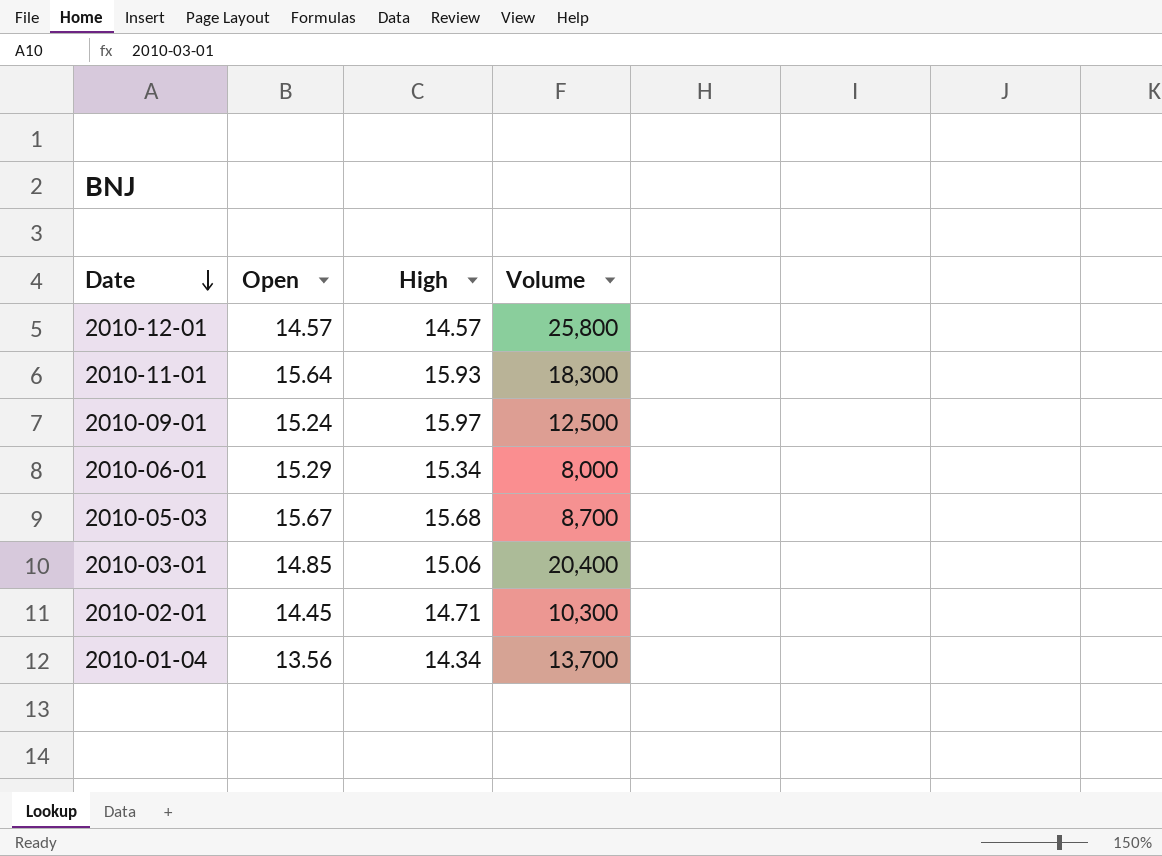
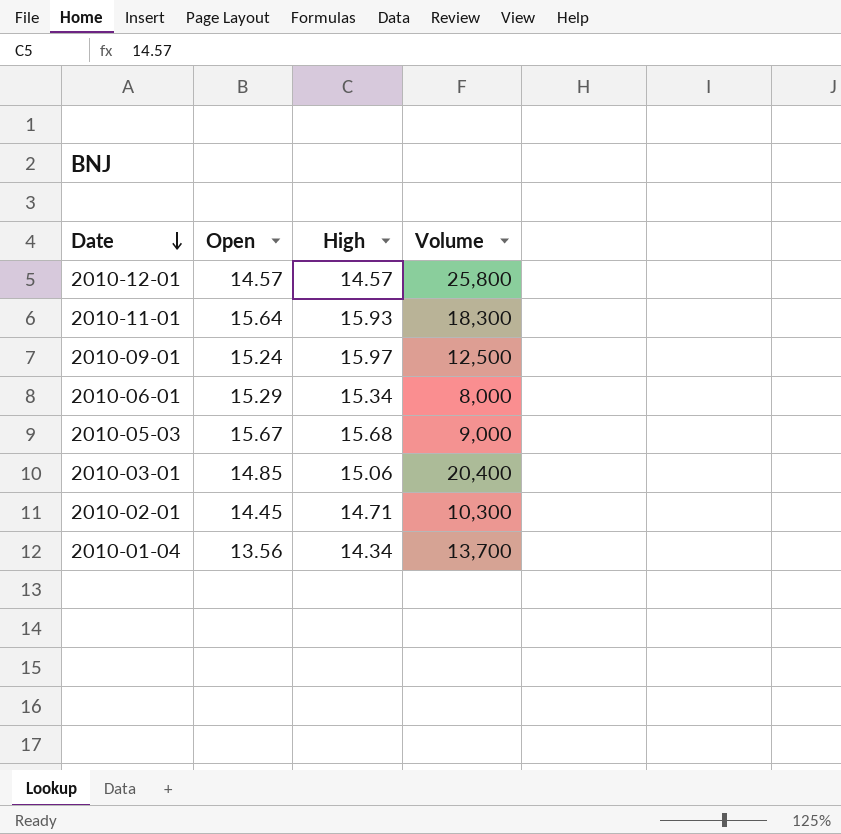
2010-05-03 | Volume: 8,700 -> 9,000

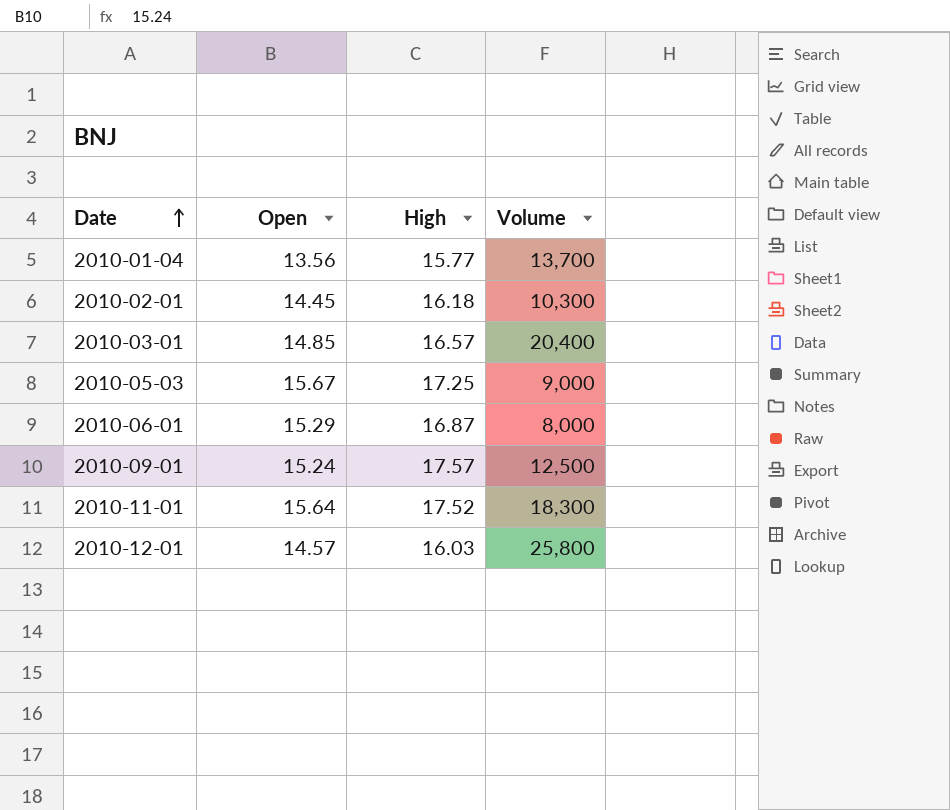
row order: Date descending -> Date ascending
2010-01-04 | High: 14.34 -> 15.77
2010-02-01 | High: 14.71 -> 16.18
2010-03-01 | High: 15.06 -> 16.57
2010-05-03 | High: 15.68 -> 17.25
2010-06-01 | High: 15.34 -> 16.87
2010-09-01 | High: 15.97 -> 17.57
2010-11-01 | High: 15.93 -> 17.52
2010-12-01 | High: 14.57 -> 16.03

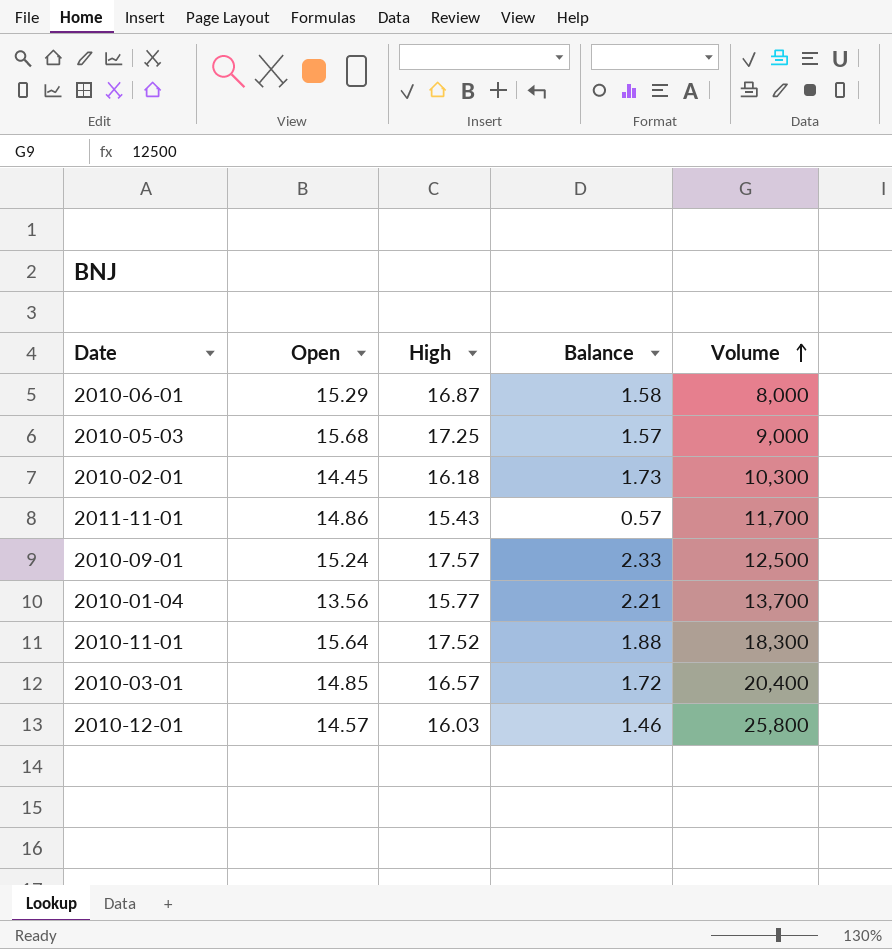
row order: Date ascending -> Volume ascending
column Balance | formula: none -> [High] - [Open]
2010-05-03 | Open: 15.67 -> 15.68
row 2011-11-01: none -> 14.86 | 15.43 | 0.57 | 11,700

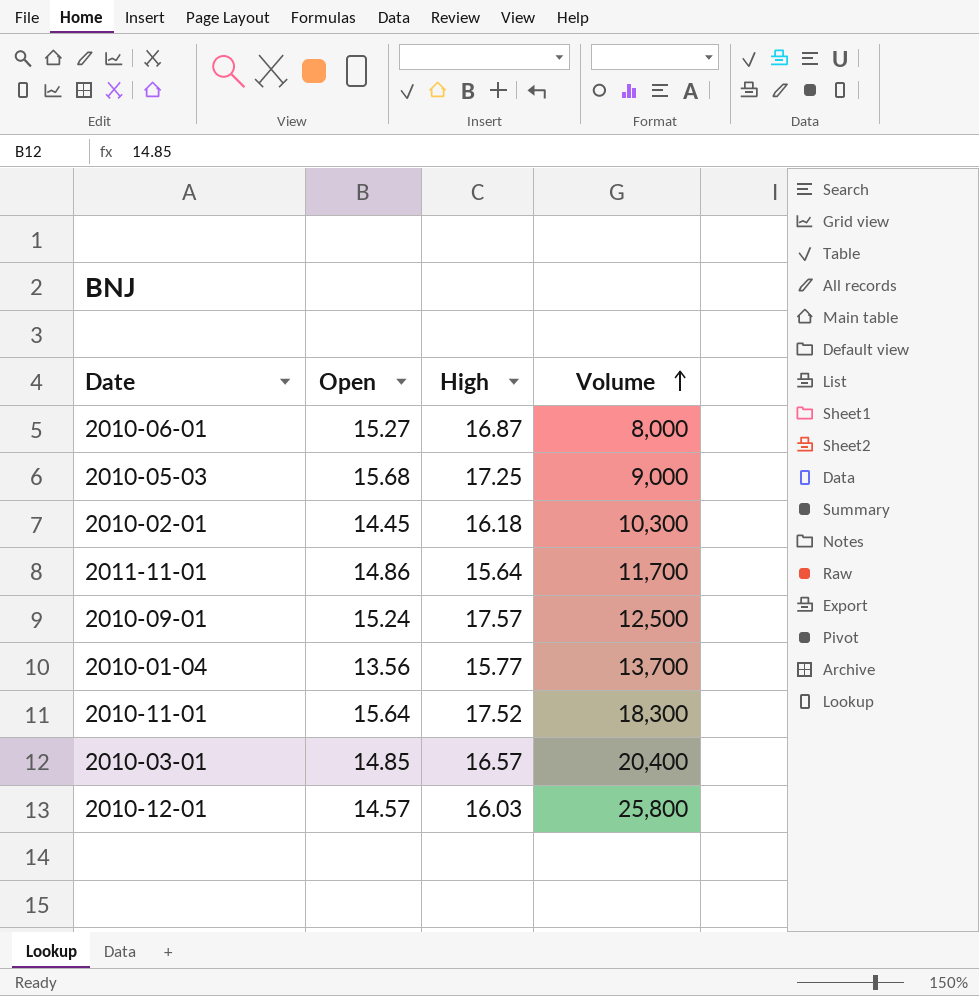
column Balance | formula: [High] - [Open] -> none
2010-06-01 | Open: 15.29 -> 15.27
2011-11-01 | High: 15.43 -> 15.64

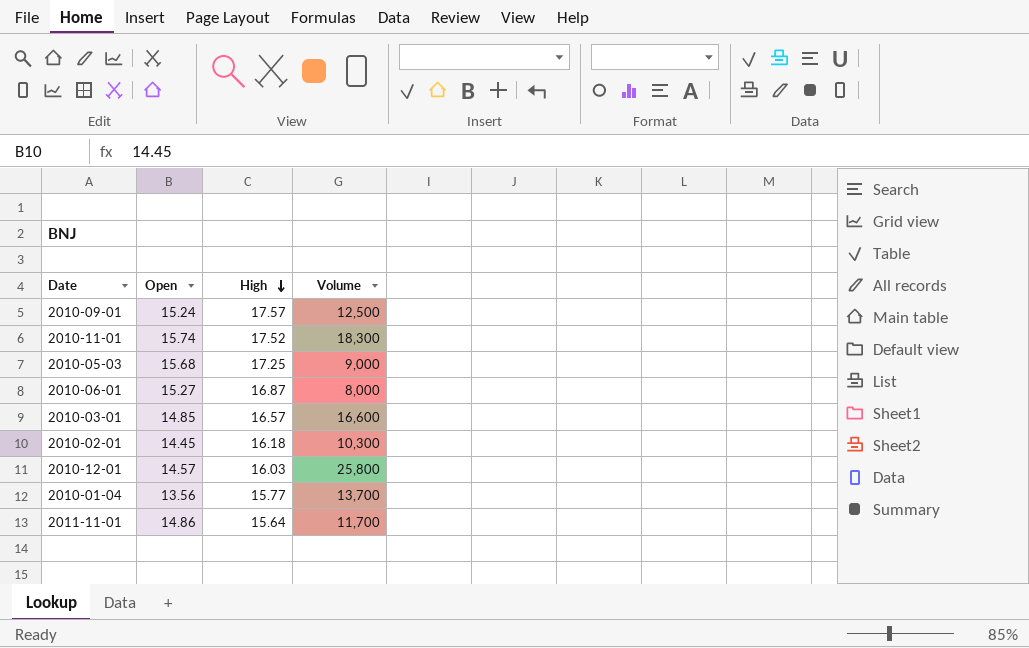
row order: Volume ascending -> High descending
2010-11-01 | Open: 15.64 -> 15.74
2010-03-01 | Volume: 20,400 -> 16,600

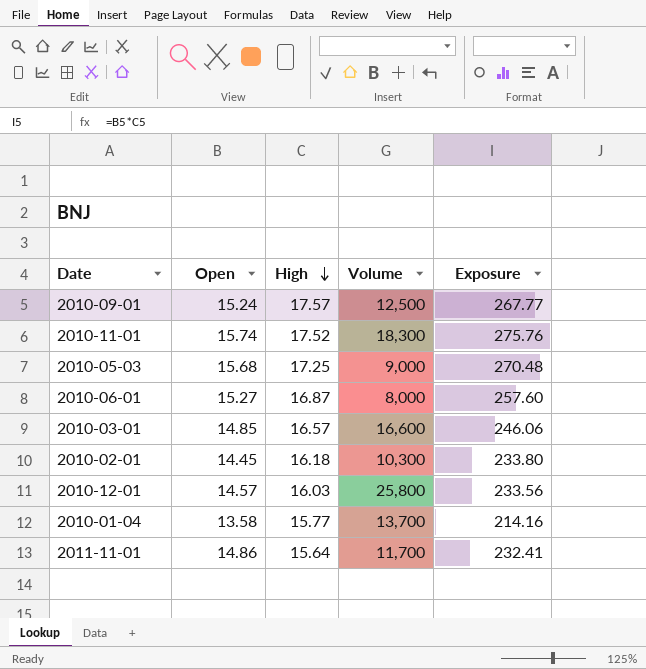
column Exposure | formula: none -> [Open] * [High]
2010-01-04 | Open: 13.56 -> 13.58

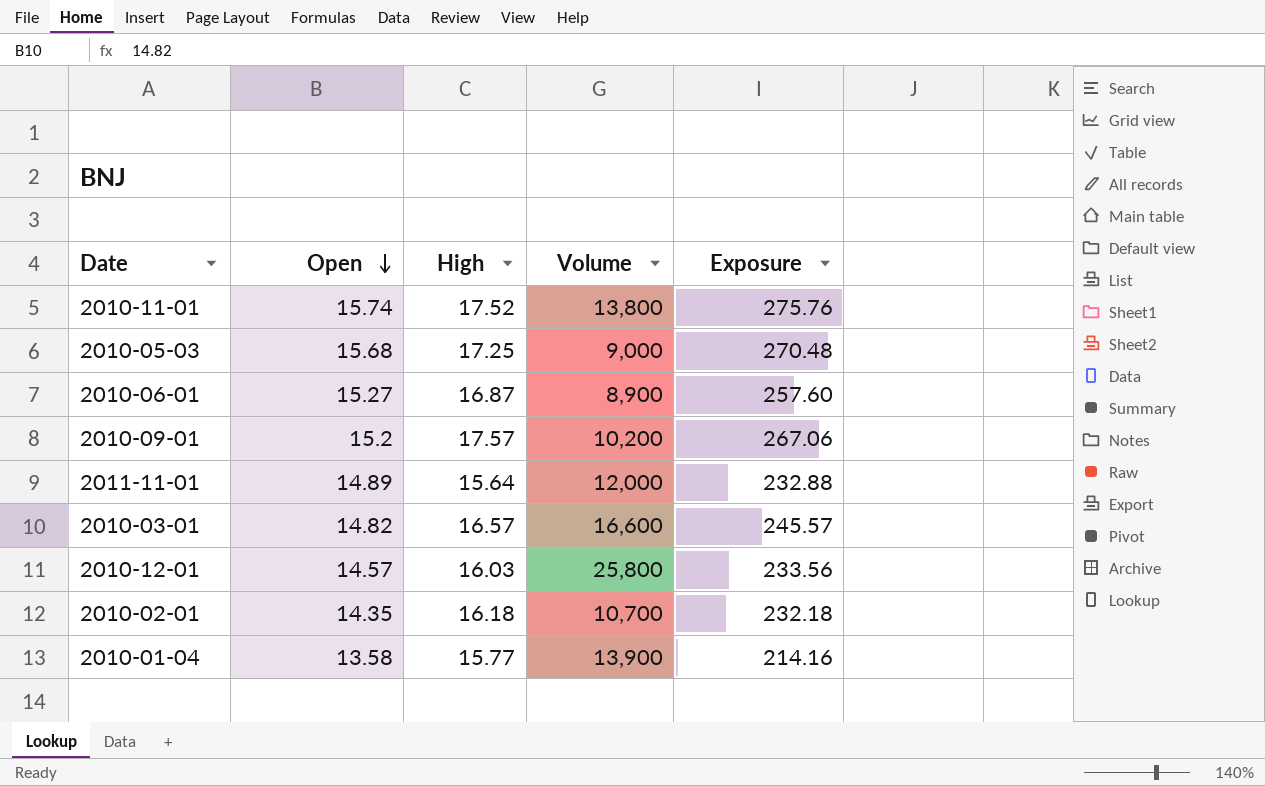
row order: High descending -> Open descending
2010-11-01 | Volume: 18,300 -> 13,800
2010-06-01 | Volume: 8,000 -> 8,900
2010-09-01 | Open: 15.24 -> 15.2
2010-09-01 | Volume: 12,500 -> 10,200
2010-09-01 | Exposure: 267.77 -> 267.06
2011-11-01 | Open: 14.86 -> 14.89
2011-11-01 | Volume: 11,700 -> 12,000
2011-11-01 | Exposure: 232.41 -> 232.88
2010-03-01 | Open: 14.85 -> 14.82
2010-03-01 | Exposure: 246.06 -> 245.57
2010-02-01 | Open: 14.45 -> 14.35
2010-02-01 | Volume: 10,300 -> 10,700
2010-02-01 | Exposure: 233.80 -> 232.18
2010-01-04 | Volume: 13,700 -> 13,900

